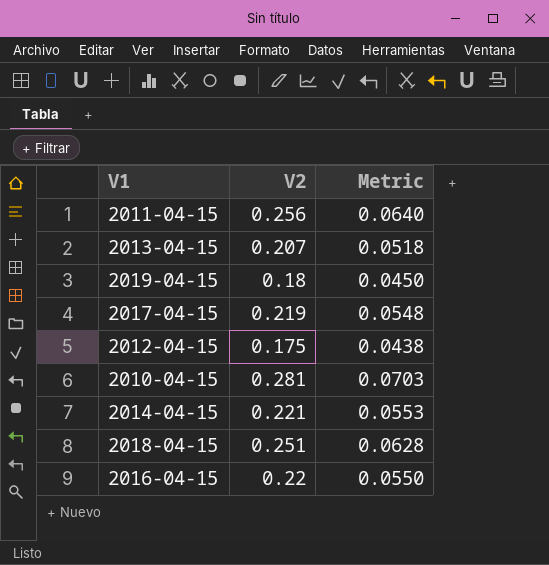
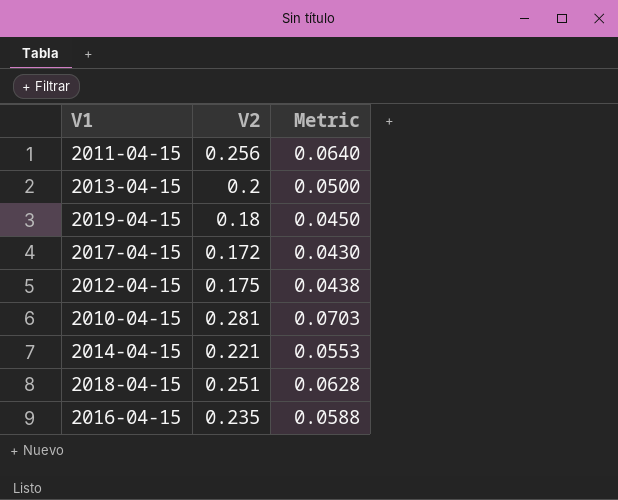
2013-04-15 | V2: 0.207 -> 0.2
2013-04-15 | Metric: 0.0518 -> 0.0500
2017-04-15 | V2: 0.219 -> 0.172
2017-04-15 | Metric: 0.0548 -> 0.0430
2016-04-15 | V2: 0.22 -> 0.235
2016-04-15 | Metric: 0.0550 -> 0.0588

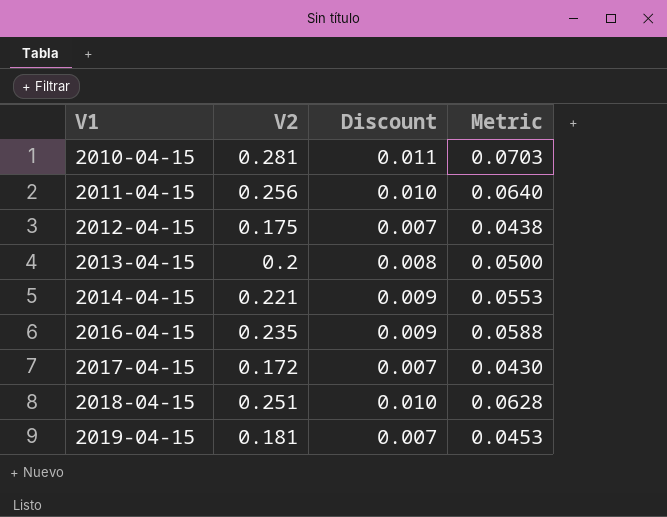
row order: none -> V1 ascending
column Discount | formula: none -> [V2] * 0.04
2019-04-15 | V2: 0.18 -> 0.181
2019-04-15 | Metric: 0.0450 -> 0.0453

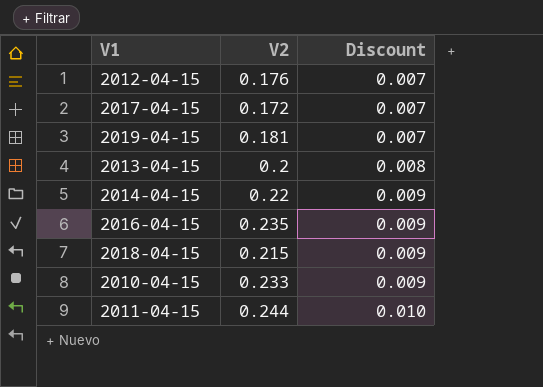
row order: V1 ascending -> Discount ascending
column Metric | formula: [V2] * 0.25 -> none
2012-04-15 | V2: 0.175 -> 0.176
2014-04-15 | V2: 0.221 -> 0.22
2018-04-15 | V2: 0.251 -> 0.215
2018-04-15 | Discount: 0.010 -> 0.009
2010-04-15 | V2: 0.281 -> 0.233
2010-04-15 | Discount: 0.011 -> 0.009
2011-04-15 | V2: 0.256 -> 0.244

